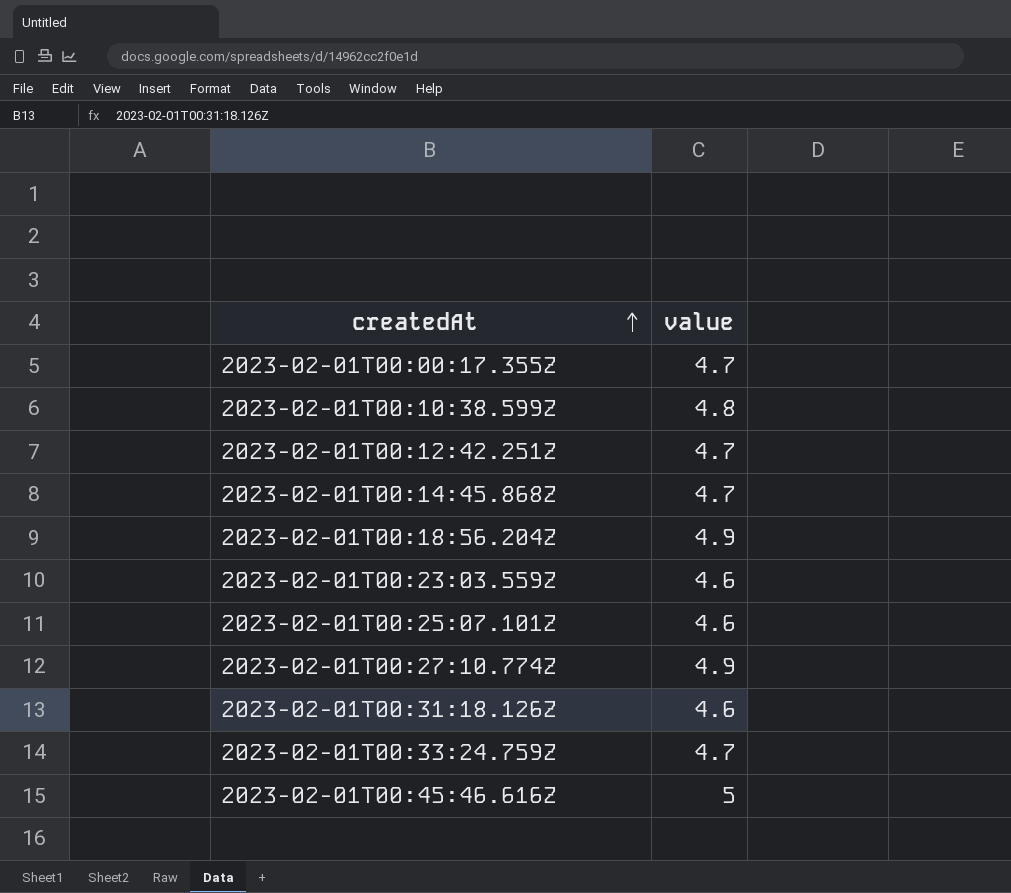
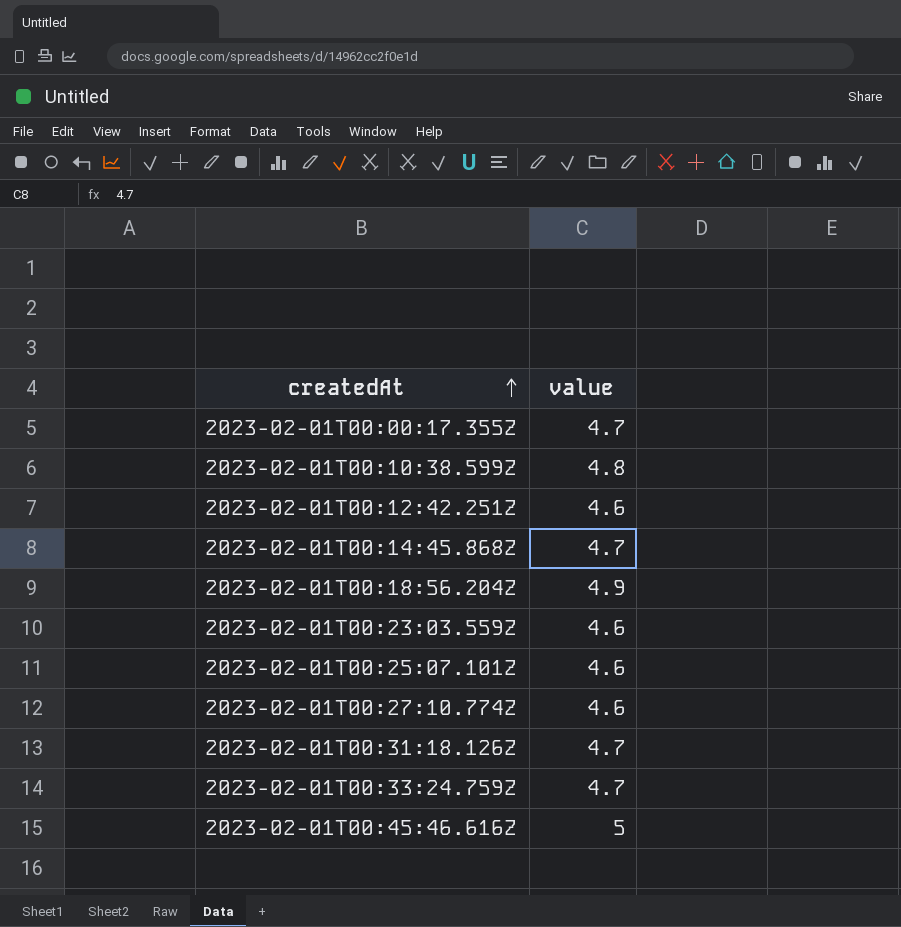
2023-02-01T00:12:42.251Z | value: 4.7 -> 4.6
2023-02-01T00:27:10.774Z | value: 4.9 -> 4.6
2023-02-01T00:31:18.126Z | value: 4.6 -> 4.7

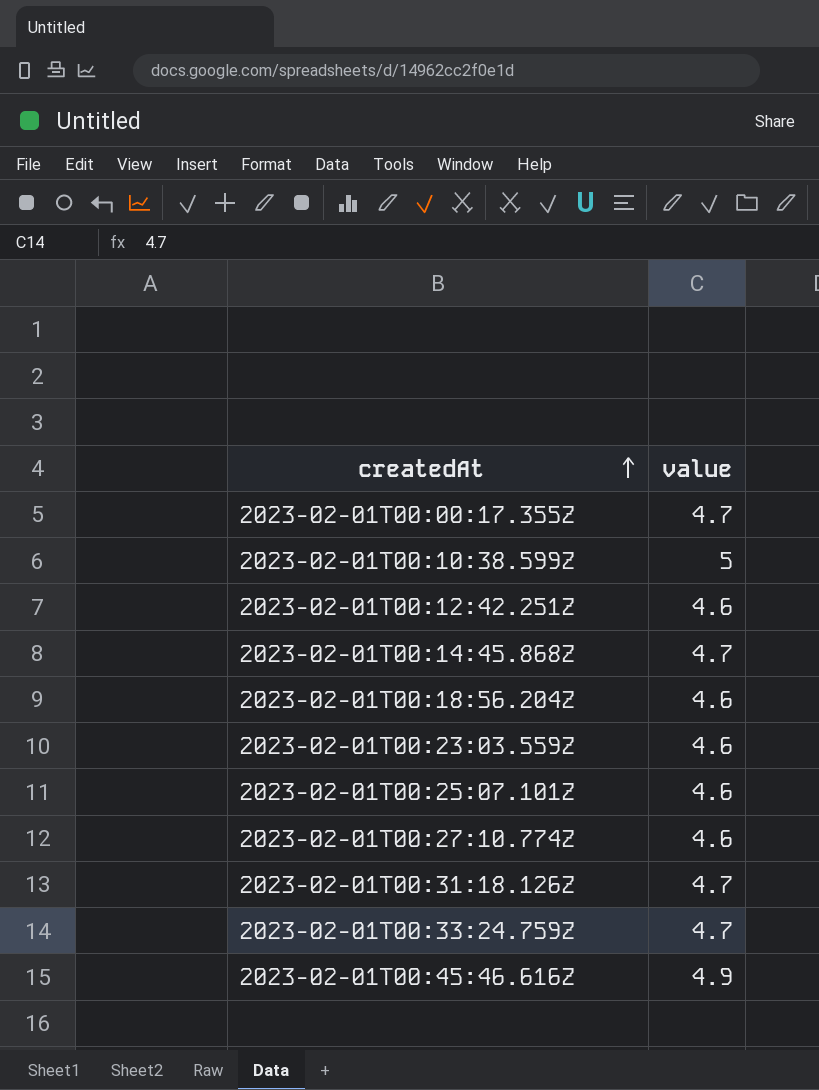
2023-02-01T00:10:38.599Z | value: 4.8 -> 5
2023-02-01T00:18:56.204Z | value: 4.9 -> 4.6
2023-02-01T00:45:46.616Z | value: 5 -> 4.9

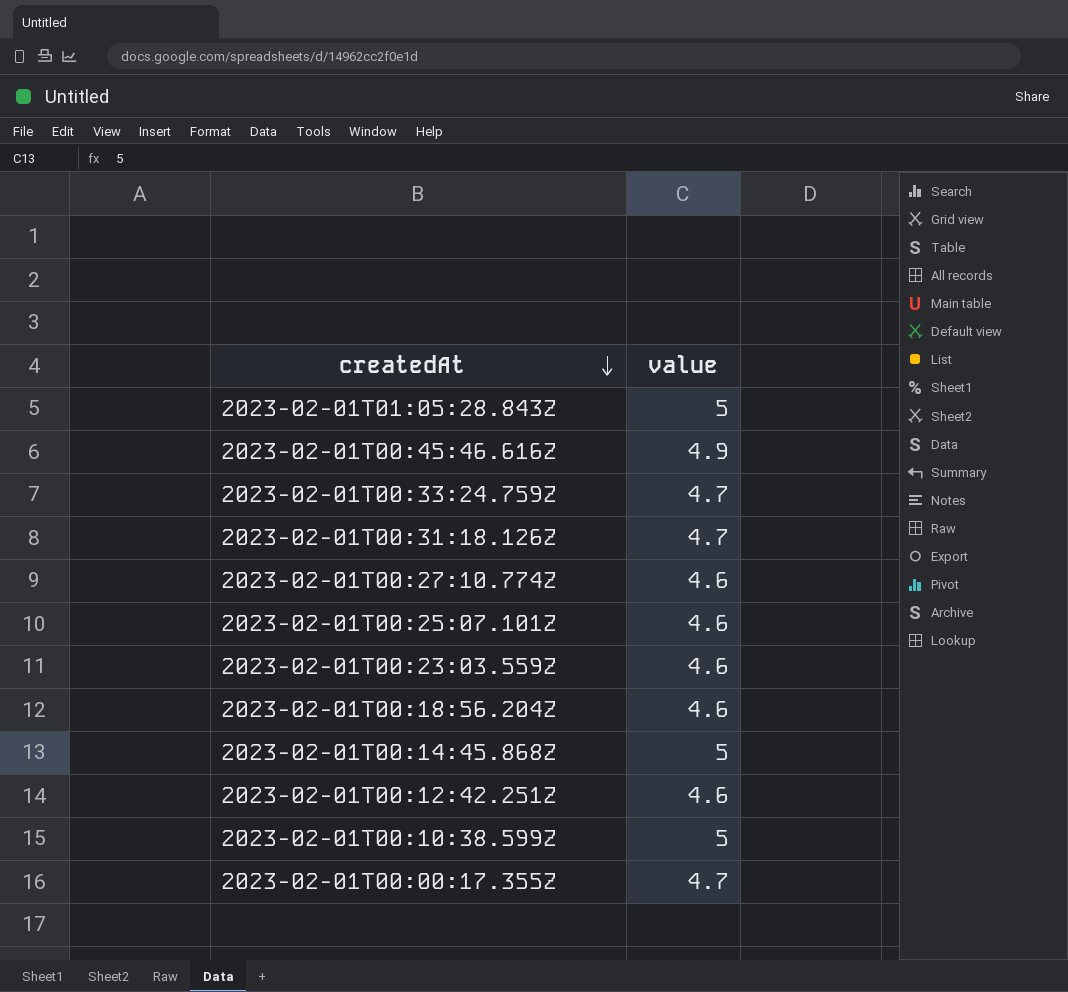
row order: createdAt ascending -> createdAt descending
row 2023-02-01T01:05:28.843Z: none -> 5
2023-02-01T00:14:45.868Z | value: 4.7 -> 5

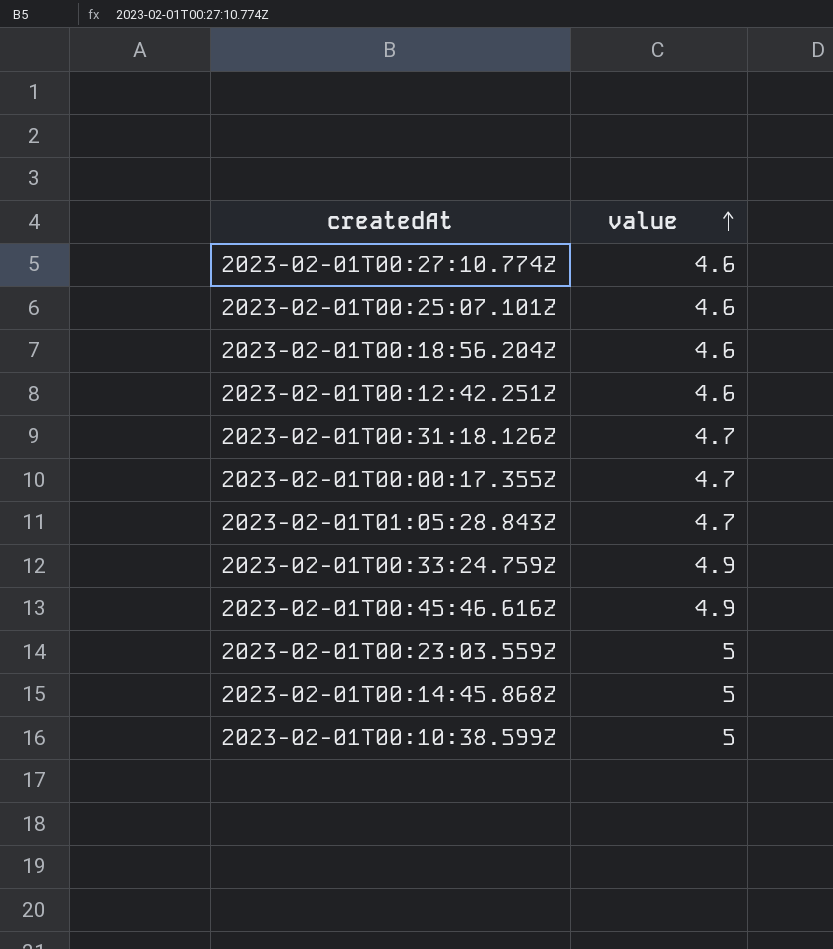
row order: createdAt descending -> value ascending
2023-02-01T01:05:28.843Z | value: 5 -> 4.7
2023-02-01T00:33:24.759Z | value: 4.7 -> 4.9
2023-02-01T00:23:03.559Z | value: 4.6 -> 5

